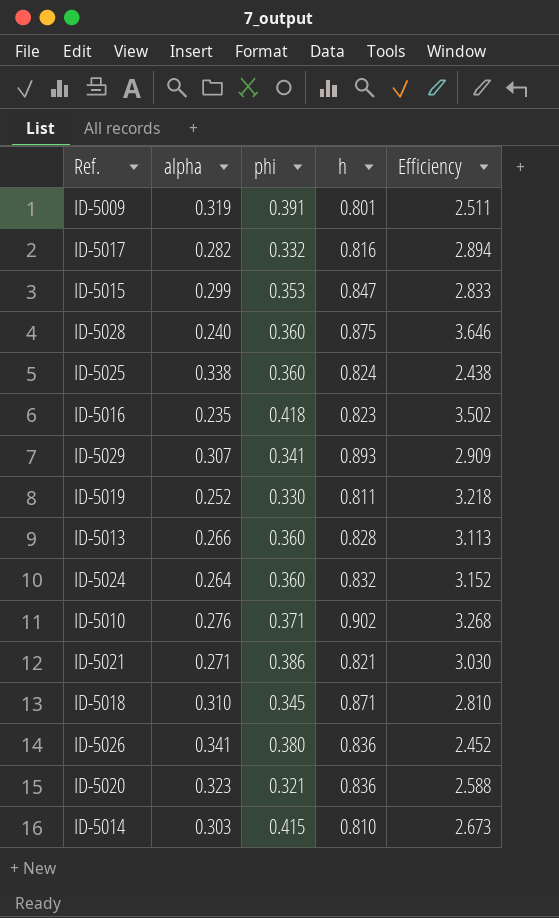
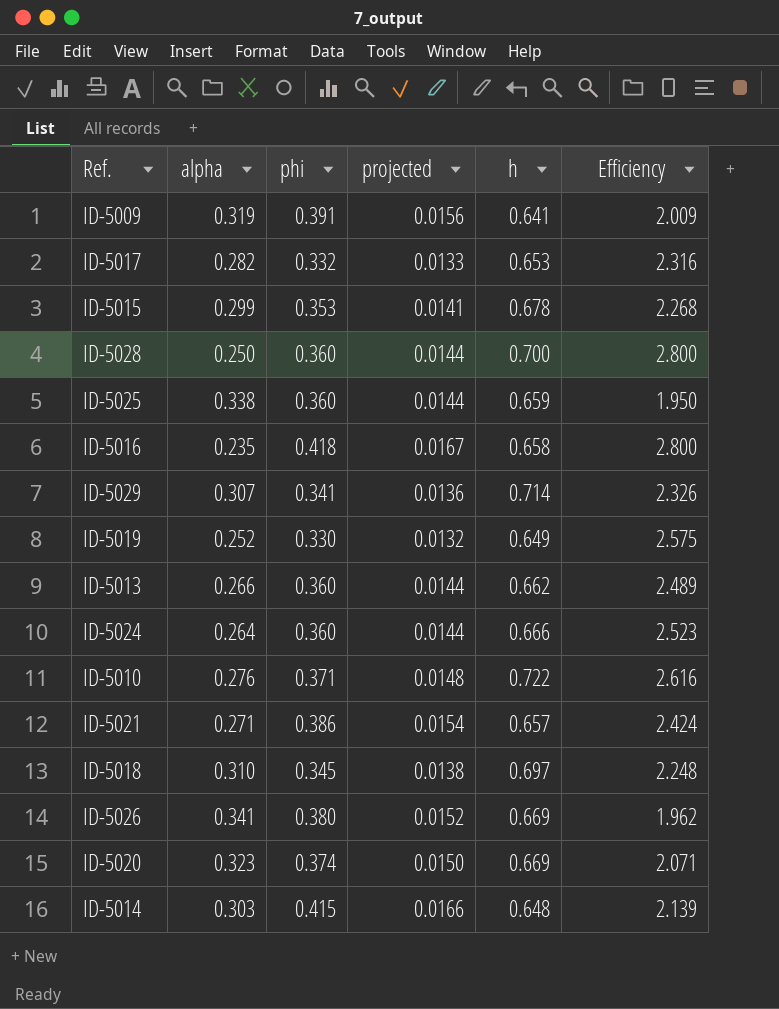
column projected | formula: none -> [phi] * 0.04
ID-5009 | h: 0.801 -> 0.641
ID-5009 | Efficiency: 2.511 -> 2.009
ID-5017 | h: 0.816 -> 0.653
ID-5017 | Efficiency: 2.894 -> 2.316
ID-5015 | h: 0.847 -> 0.678
ID-5015 | Efficiency: 2.833 -> 2.268
ID-5028 | alpha: 0.240 -> 0.250
ID-5028 | h: 0.875 -> 0.700
ID-5028 | Efficiency: 3.646 -> 2.800
ID-5025 | h: 0.824 -> 0.659
ID-5025 | Efficiency: 2.438 -> 1.950
ID-5016 | h: 0.823 -> 0.658
ID-5016 | Efficiency: 3.502 -> 2.800
ID-5029 | h: 0.893 -> 0.714
ID-5029 | Efficiency: 2.909 -> 2.326
ID-5019 | h: 0.811 -> 0.649
ID-5019 | Efficiency: 3.218 -> 2.575
ID-5013 | h: 0.828 -> 0.662
ID-5013 | Efficiency: 3.113 -> 2.489
ID-5024 | h: 0.832 -> 0.666
ID-5024 | Efficiency: 3.152 -> 2.523
ID-5010 | h: 0.902 -> 0.722
ID-5010 | Efficiency: 3.268 -> 2.616
ID-5021 | h: 0.821 -> 0.657
ID-5021 | Efficiency: 3.030 -> 2.424
ID-5018 | h: 0.871 -> 0.697
ID-5018 | Efficiency: 2.810 -> 2.248
ID-5026 | h: 0.836 -> 0.669
ID-5026 | Efficiency: 2.452 -> 1.962
ID-5020 | phi: 0.321 -> 0.374
ID-5020 | h: 0.836 -> 0.669
ID-5020 | Efficiency: 2.588 -> 2.071
ID-5014 | h: 0.810 -> 0.648
ID-5014 | Efficiency: 2.673 -> 2.139

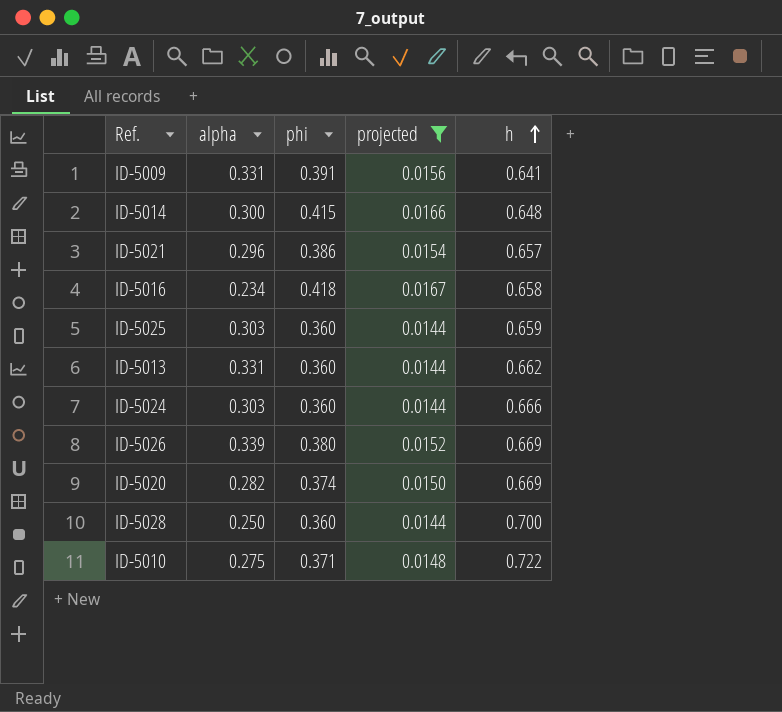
filter: none -> projected >= 0.0144
row order: none -> h ascending
column Efficiency | formula: [h] / [alpha] -> none
ID-5009 | alpha: 0.319 -> 0.331
ID-5014 | alpha: 0.303 -> 0.300
ID-5021 | alpha: 0.271 -> 0.296
ID-5016 | alpha: 0.235 -> 0.234
ID-5025 | alpha: 0.338 -> 0.303
ID-5013 | alpha: 0.266 -> 0.331
ID-5024 | alpha: 0.264 -> 0.303
ID-5026 | alpha: 0.341 -> 0.339
ID-5020 | alpha: 0.323 -> 0.282
ID-5010 | alpha: 0.276 -> 0.275

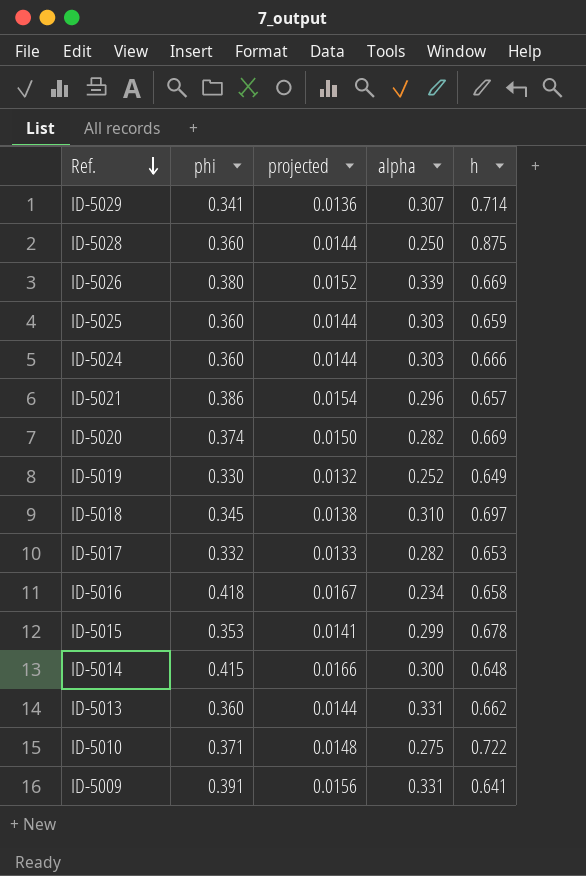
filter: projected >= 0.0144 -> none
row order: h ascending -> Ref. descending
column alpha | position: 2 -> 4
ID-5028 | h: 0.700 -> 0.875

